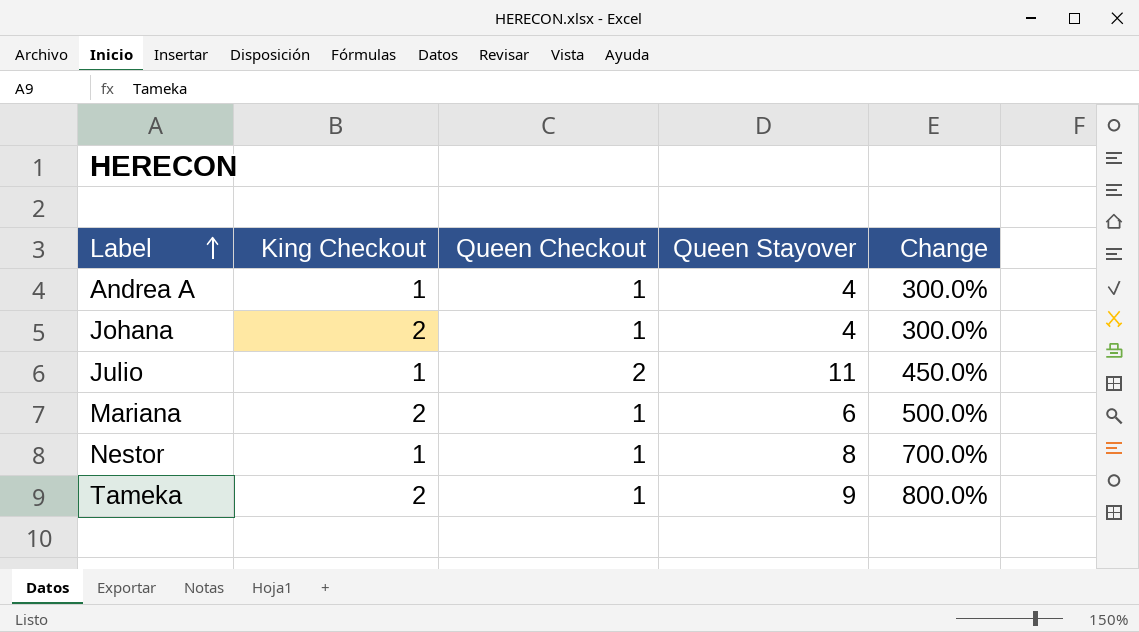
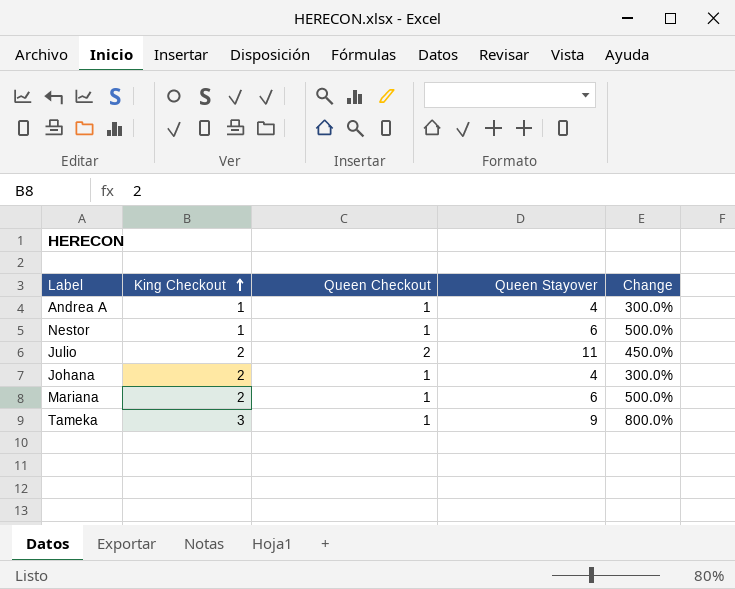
row order: Label ascending -> King Checkout ascending
Nestor | Queen Stayover: 8 -> 6
Nestor | Change: 700.0% -> 500.0%
Julio | King Checkout: 1 -> 2
Tameka | King Checkout: 2 -> 3

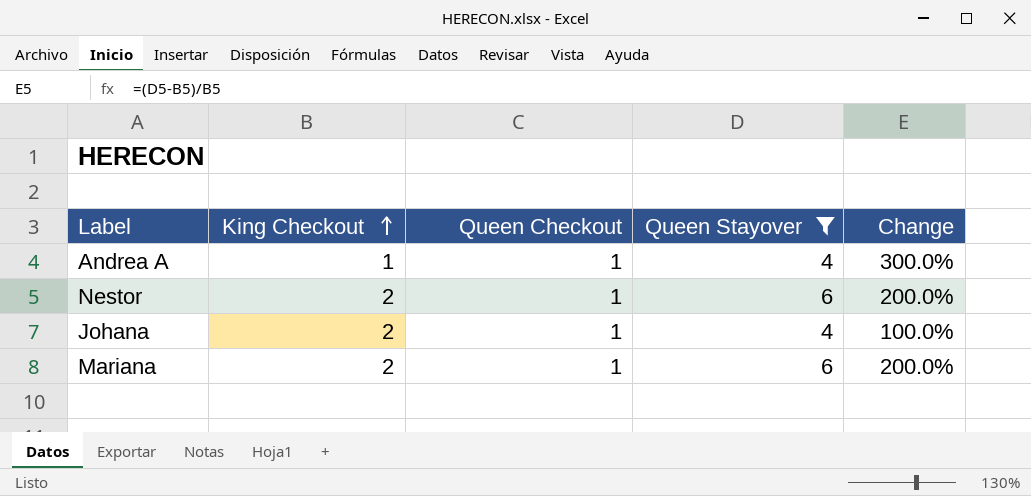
filter: none -> Queen Stayover <= 6
column Change | formula: ([Queen Stayover] - [Queen Checkout]) / [Queen Checkout] -> ([Queen Stayover] - [King Checkout]) / [King Checkout]
Nestor | King Checkout: 1 -> 2

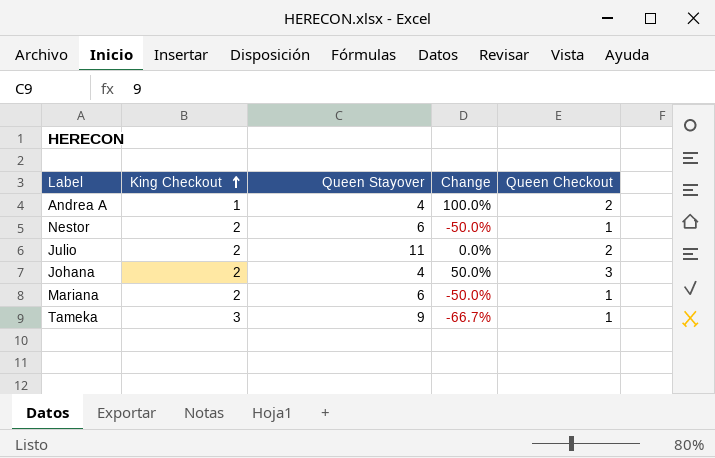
filter: Queen Stayover <= 6 -> none
column Change | formula: ([Queen Stayover] - [King Checkout]) / [King Checkout] -> ([Queen Checkout] - [King Checkout]) / [King Checkout]
column Queen Checkout | position: 3 -> 5
Andrea A | Queen Checkout: 1 -> 2
Johana | Queen Checkout: 1 -> 3

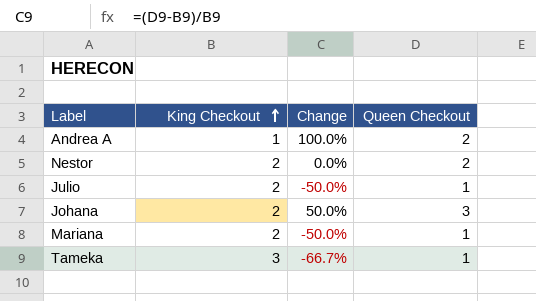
column Queen Stayover | position: 3 -> none
Nestor | Change: -50.0% -> 0.0%
Nestor | Queen Checkout: 1 -> 2
Julio | Change: 0.0% -> -50.0%
Julio | Queen Checkout: 2 -> 1

